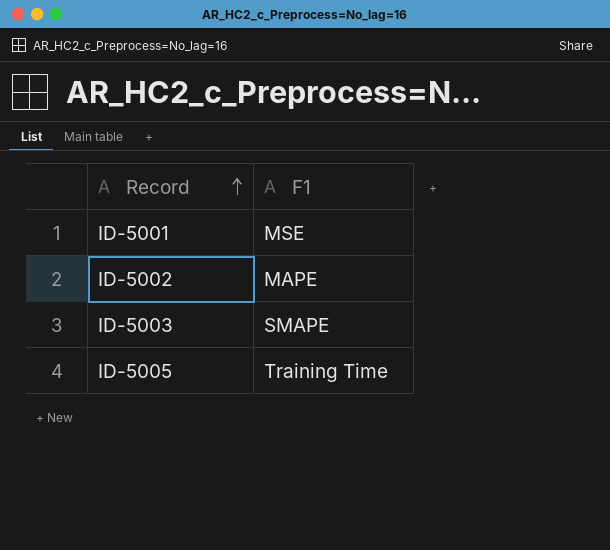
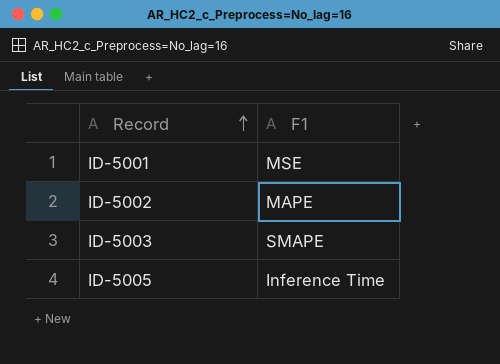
ID-5005 | F1: Training Time -> Inference Time

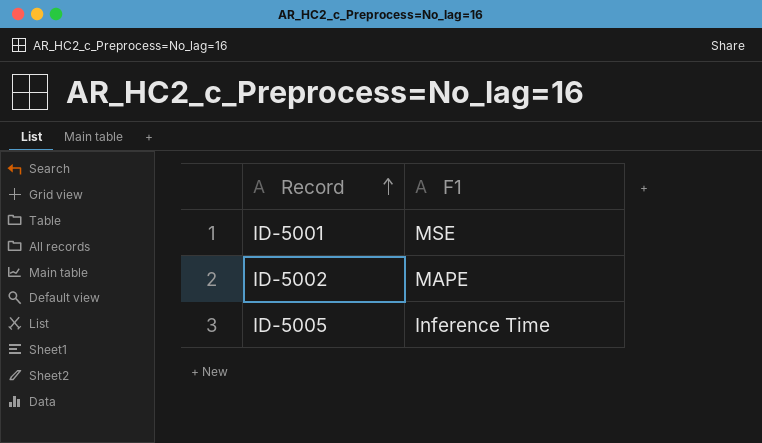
row ID-5003: SMAPE -> none

